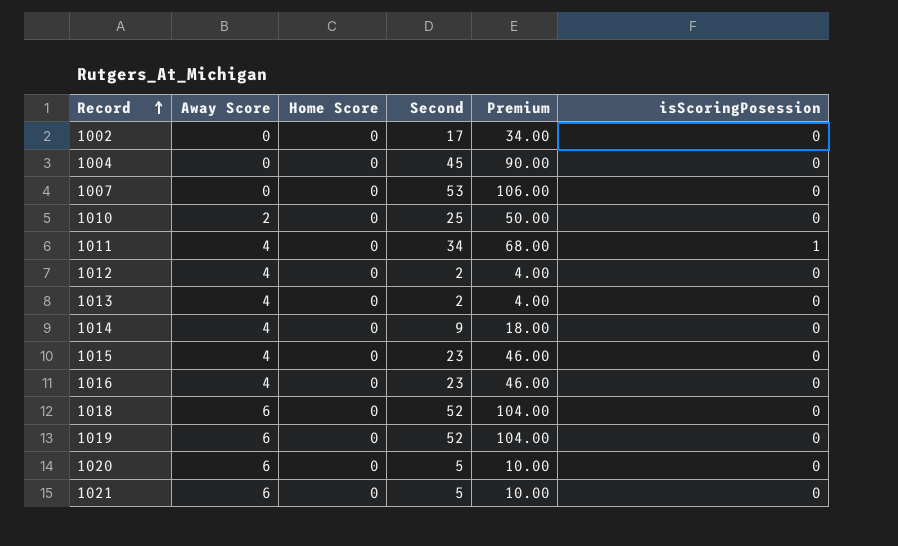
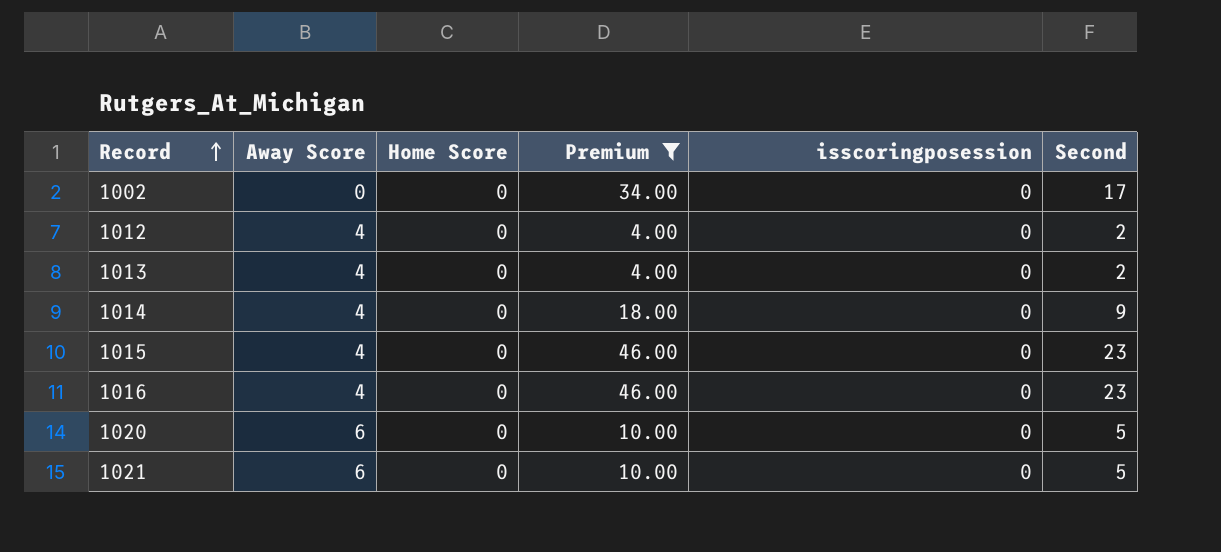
filter: none -> Premium <= 46.00
column name: isScoringPosession -> isscoringposession
column Second | position: 4 -> 6

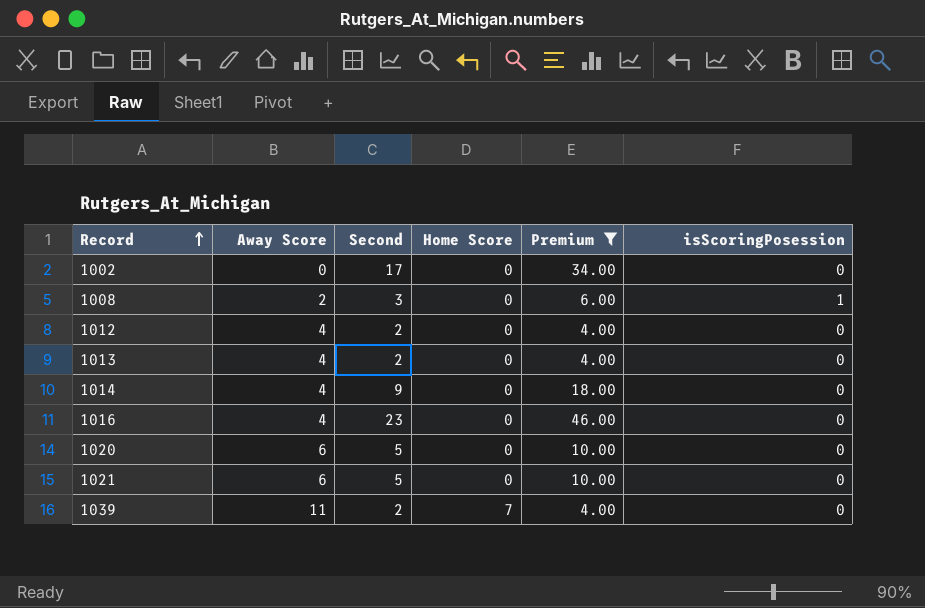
column Second | position: 6 -> 3
column name: isscoringposession -> isScoringPosession
row 1015: 4 | 0 | 46.00 | 0 | 23 -> none
row 1008: none -> 2 | 3 | 0 | 6.00 | 1
row 1039: none -> 11 | 2 | 7 | 4.00 | 0

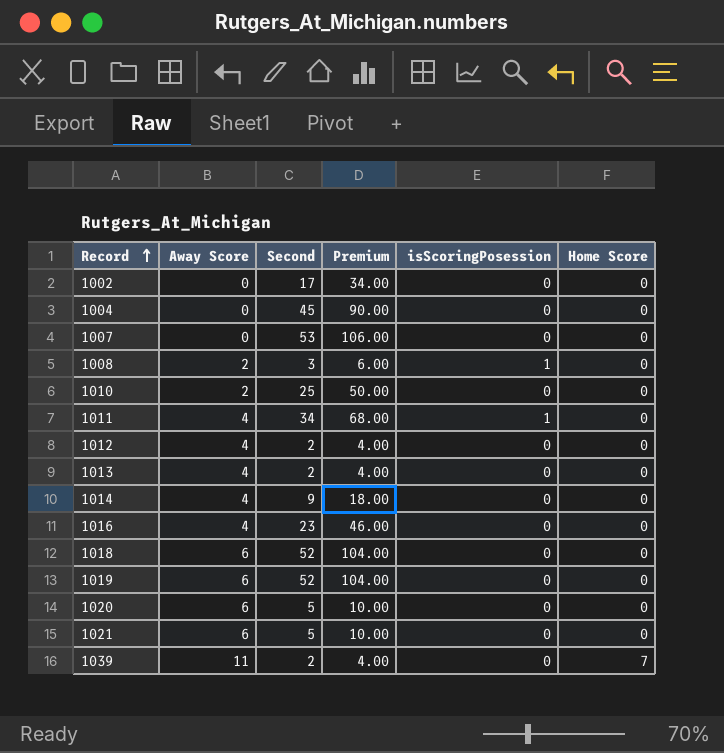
filter: Premium <= 46.00 -> none
column Home Score | position: 4 -> 6

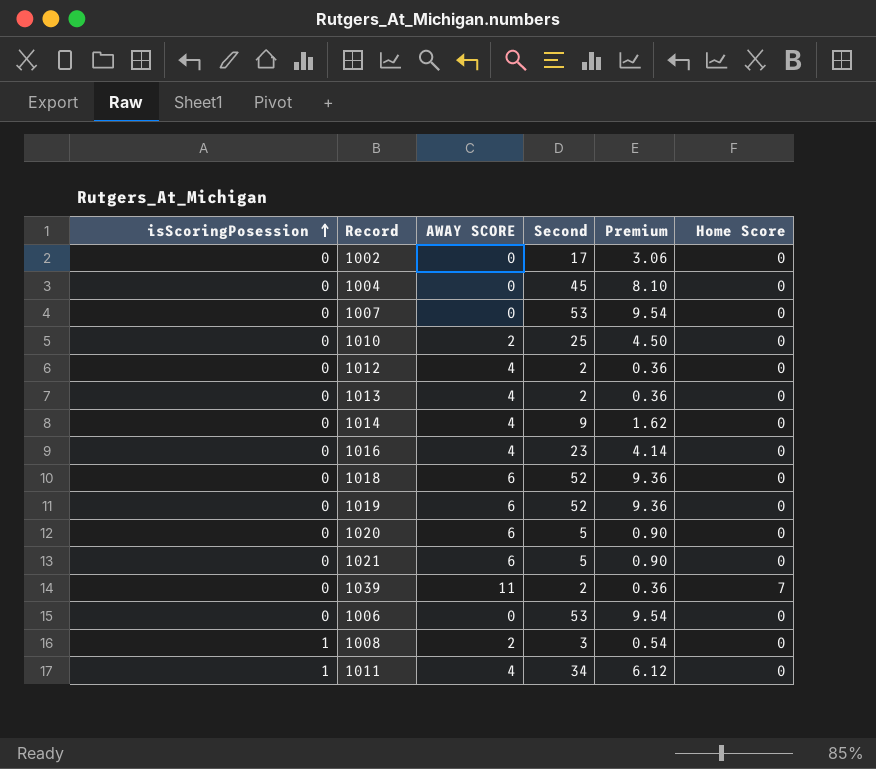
row order: Record ascending -> isScoringPosession ascending
column isScoringPosession | position: 5 -> 1
column name: Away Score -> AWAY SCORE
column Premium | formula: [Second] * 2 -> [Second] * 0.18
row 1006: none -> 0 | 0 | 53 | 9.54 | 0

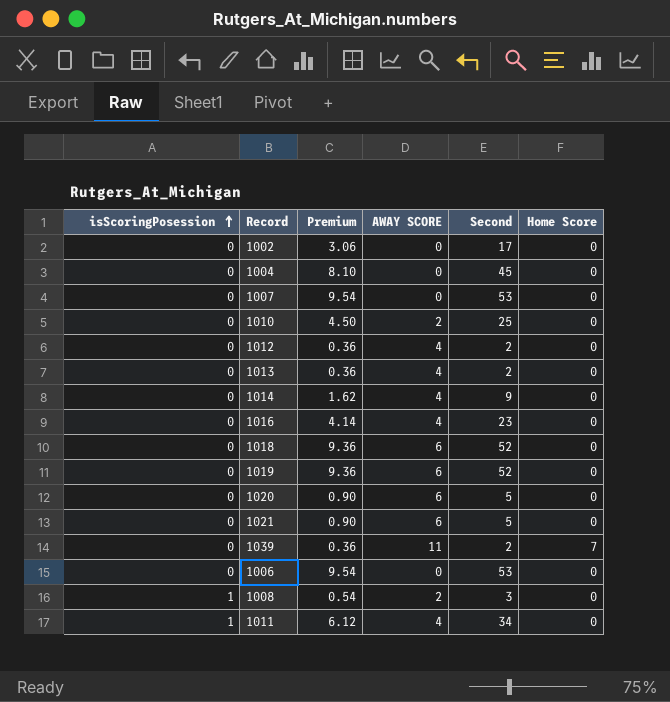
column Premium | position: 5 -> 3

